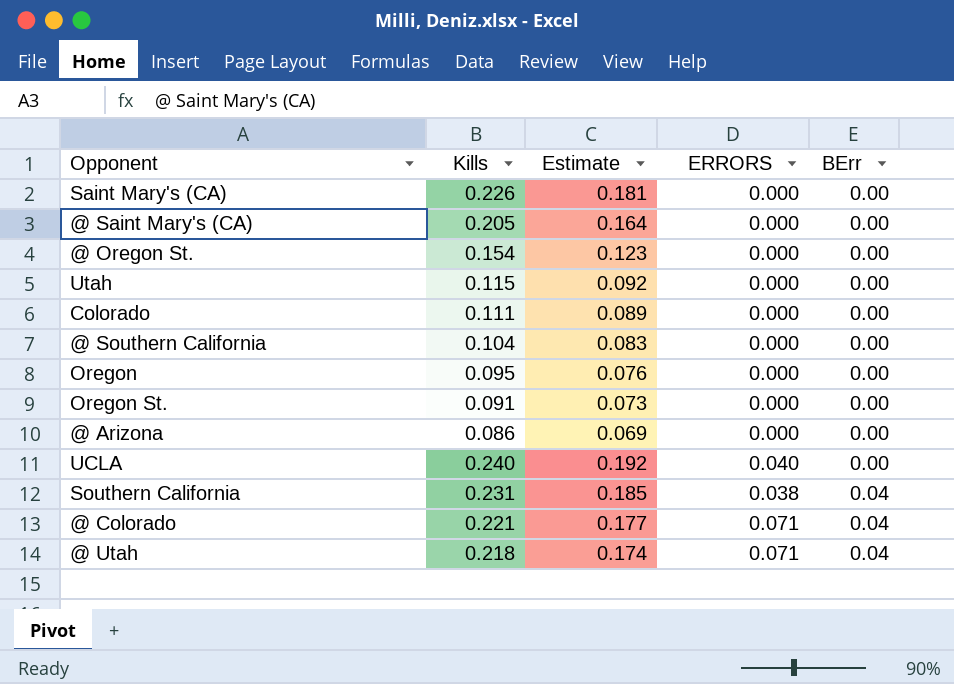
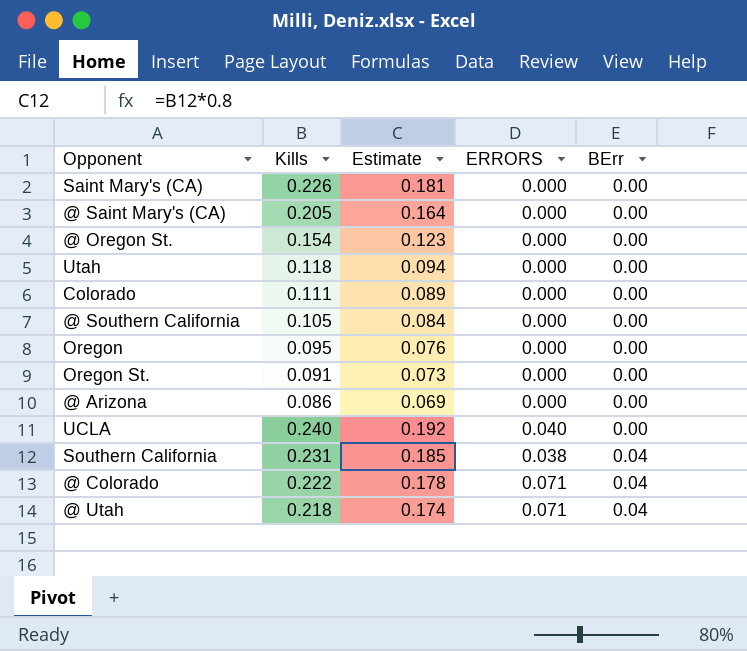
Utah | Kills: 0.115 -> 0.118
Utah | Estimate: 0.092 -> 0.094
@ Southern California | Kills: 0.104 -> 0.105
@ Southern California | Estimate: 0.083 -> 0.084
@ Colorado | Kills: 0.221 -> 0.222
@ Colorado | Estimate: 0.177 -> 0.178

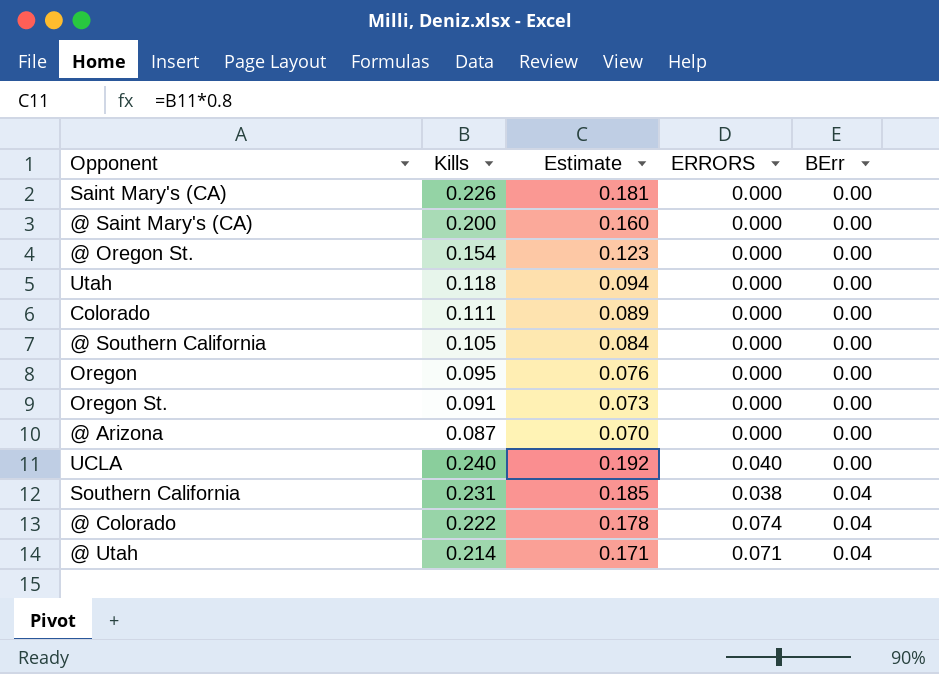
@ Saint Mary's (CA) | Kills: 0.205 -> 0.200
@ Saint Mary's (CA) | Estimate: 0.164 -> 0.160
@ Arizona | Kills: 0.086 -> 0.087
@ Arizona | Estimate: 0.069 -> 0.070
@ Colorado | ERRORS: 0.071 -> 0.074
@ Utah | Kills: 0.218 -> 0.214
@ Utah | Estimate: 0.174 -> 0.171

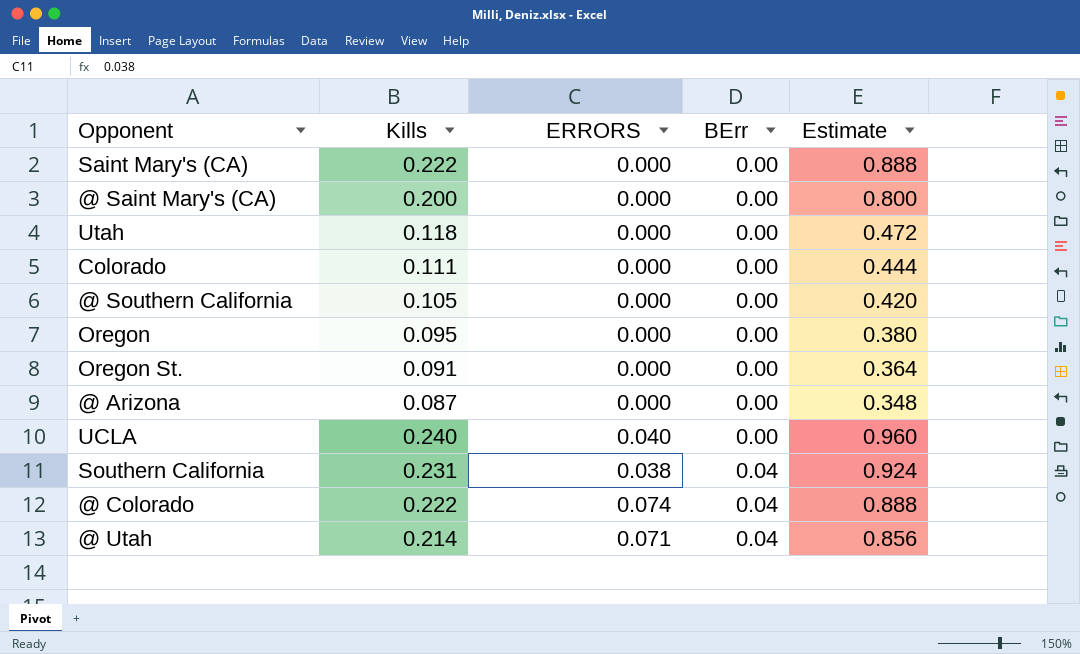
column Estimate | formula: [Kills] * 0.8 -> [Kills] * 4
column Estimate | position: 3 -> 5
row @ Oregon St.: 0.154 | 0.123 | 0.000 | 0.00 -> none
Saint Mary's (CA) | Kills: 0.226 -> 0.222

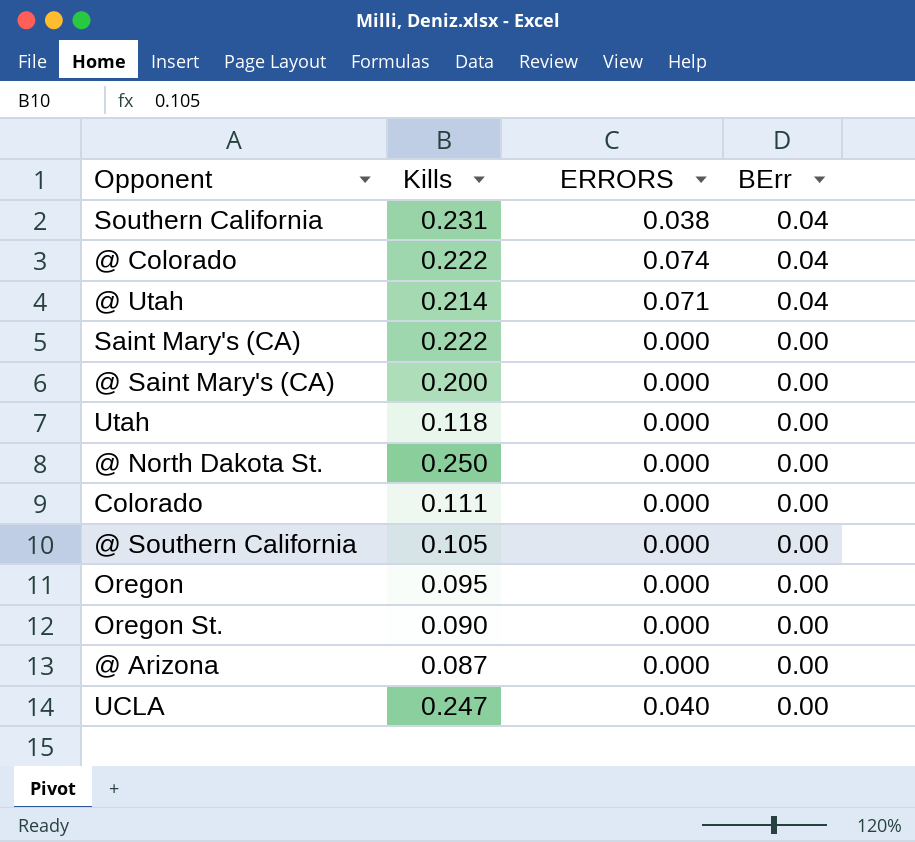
row order: BErr ascending -> BErr descending
column Estimate | formula: [Kills] * 4 -> none
row @ North Dakota St.: none -> 0.250 | 0.000 | 0.00
Oregon St. | Kills: 0.091 -> 0.090
UCLA | Kills: 0.240 -> 0.247

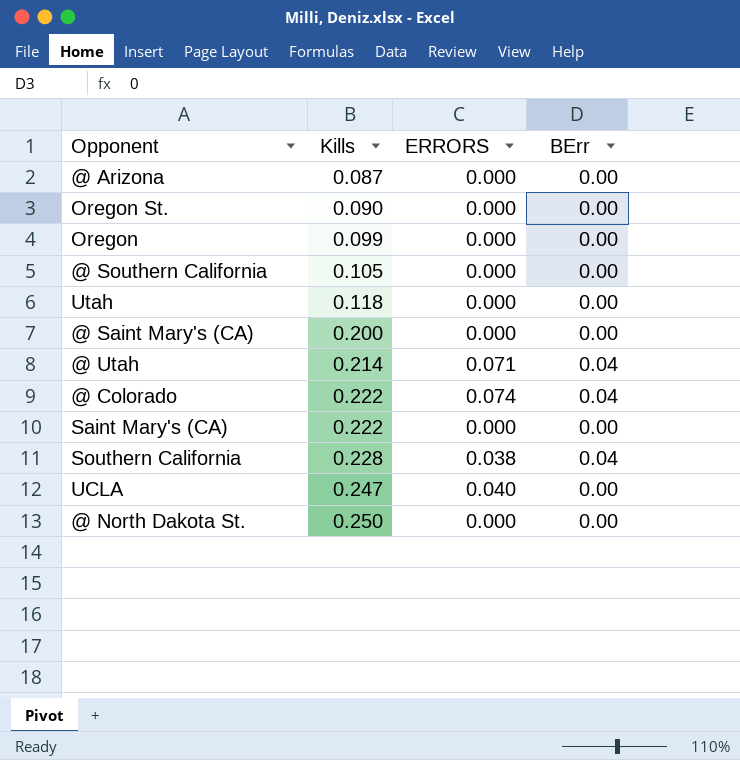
row order: BErr descending -> Kills ascending
row Colorado: 0.111 | 0.000 | 0.00 -> none
Oregon | Kills: 0.095 -> 0.099
Southern California | Kills: 0.231 -> 0.228

